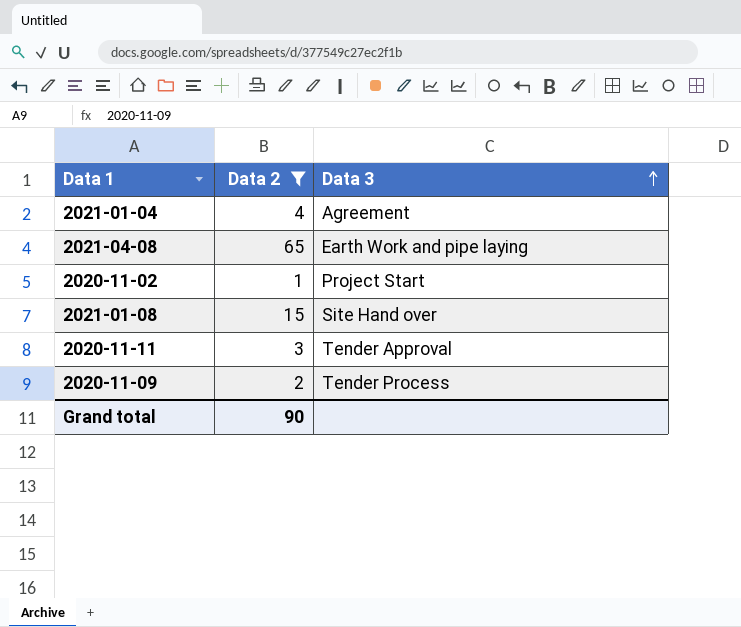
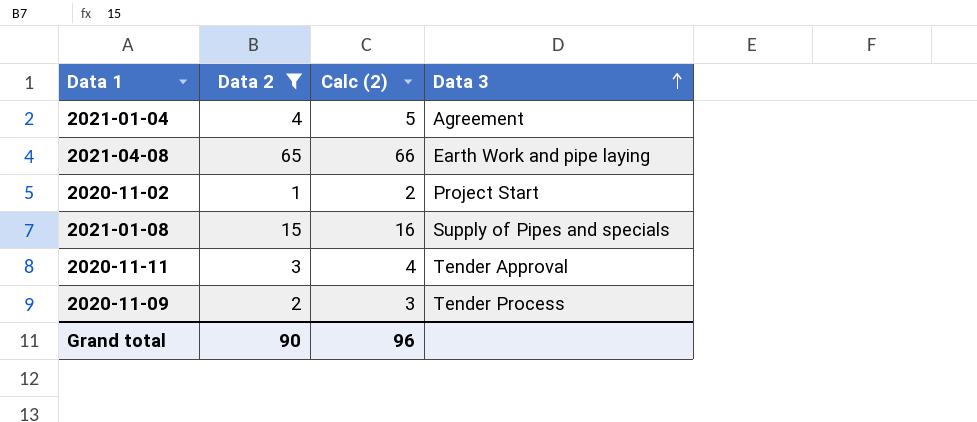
column Calc (2) | formula: none -> [Data 2] + 1
2021-01-08 | Data 3: Site Hand over -> Supply of Pipes and specials

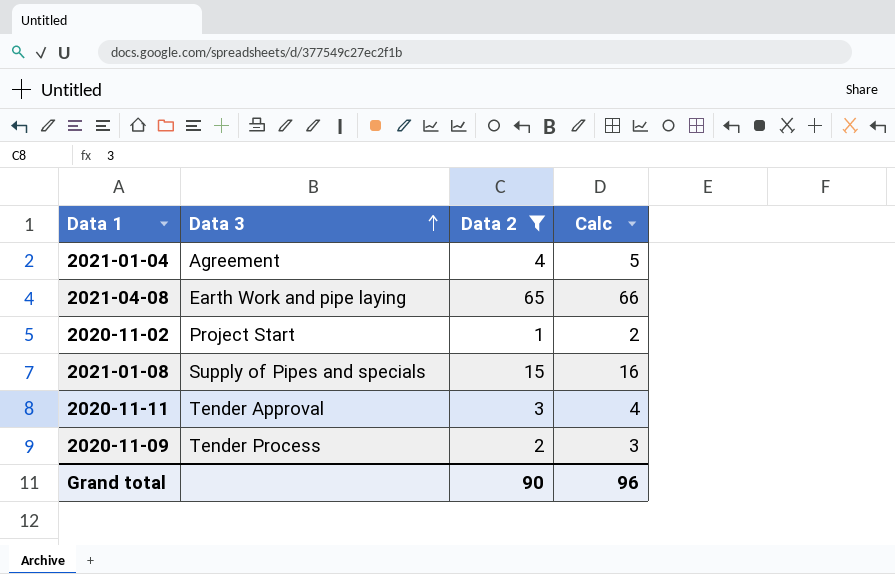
column Data 3 | position: 4 -> 2
column name: Calc (2) -> Calc

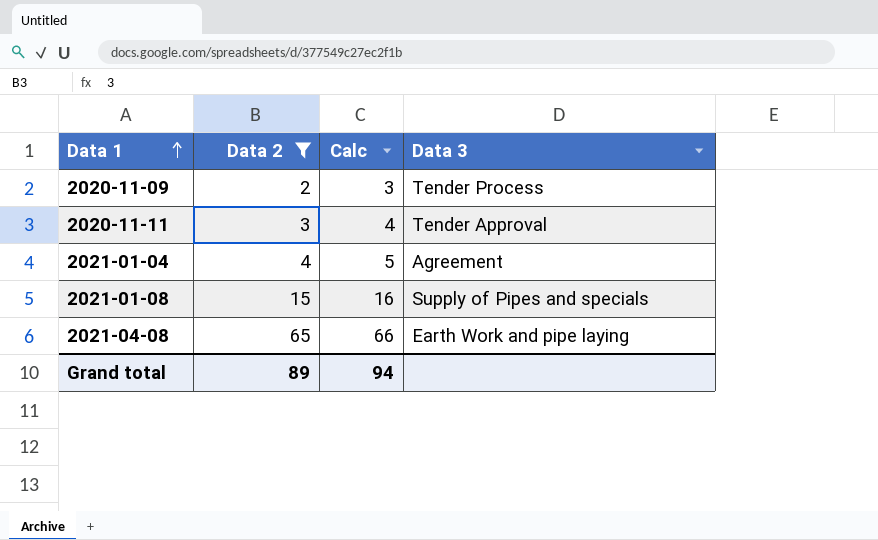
row order: Data 3 ascending -> Data 1 ascending
column Data 3 | position: 2 -> 4
row 2020-11-02: Project Start | 1 | 2 -> none
Grand total | Data 2: 90 -> 89
Grand total | Calc: 96 -> 94

